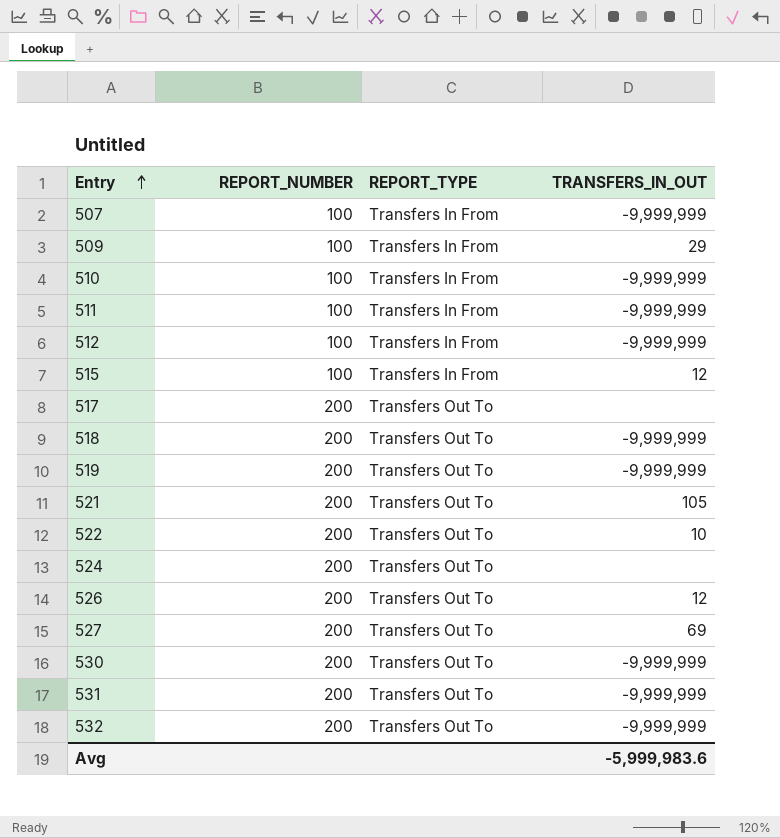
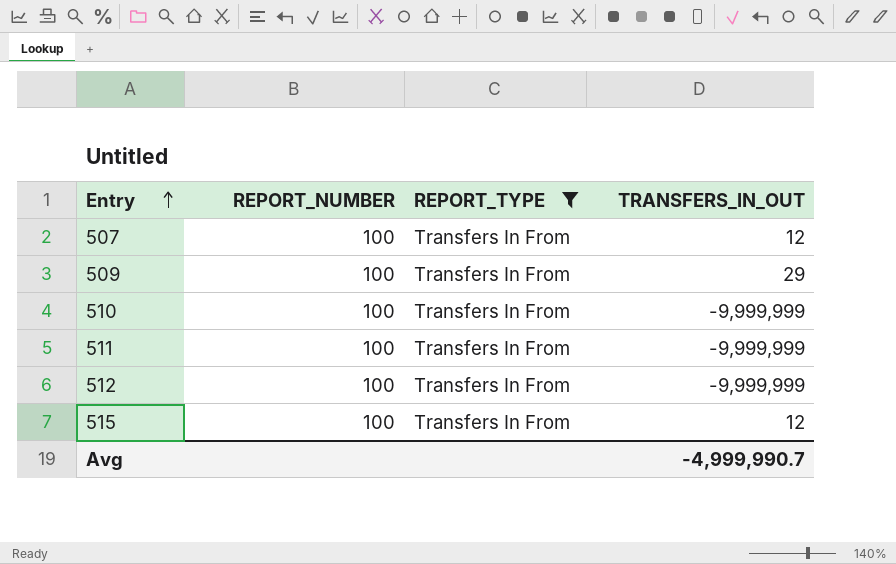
filter: none -> REPORT_TYPE = Transfers In From
507 | TRANSFERS_IN_OUT: -9,999,999 -> 12
Avg | TRANSFERS_IN_OUT: -5,999,983.6 -> -4,999,990.7

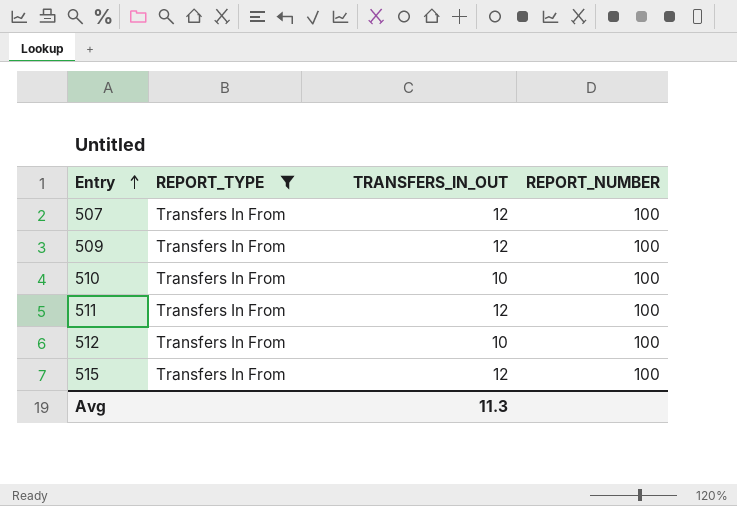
column REPORT_NUMBER | position: 2 -> 4
509 | TRANSFERS_IN_OUT: 29 -> 12
510 | TRANSFERS_IN_OUT: -9,999,999 -> 10
511 | TRANSFERS_IN_OUT: -9,999,999 -> 12
512 | TRANSFERS_IN_OUT: -9,999,999 -> 10
Avg | TRANSFERS_IN_OUT: -4,999,990.7 -> 11.3

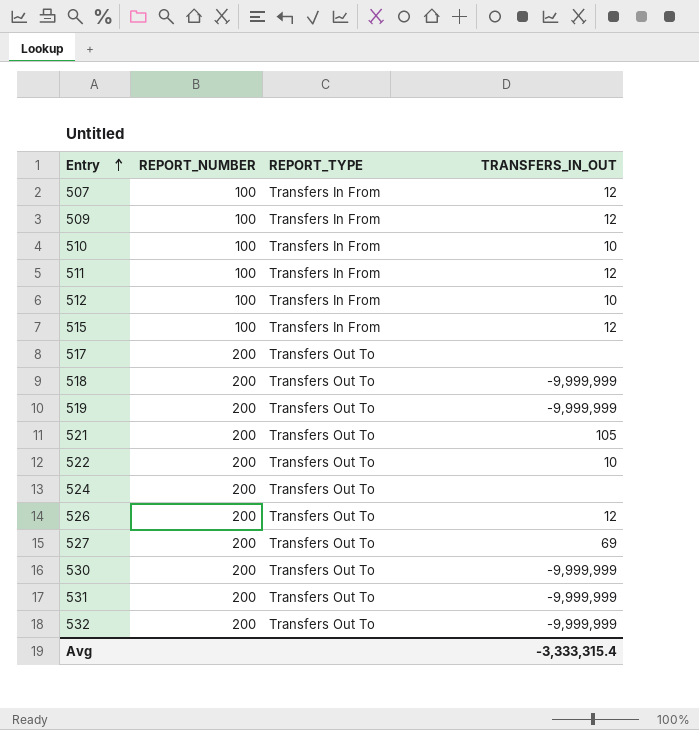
filter: REPORT_TYPE = Transfers In From -> none
column REPORT_NUMBER | position: 4 -> 2
Avg | TRANSFERS_IN_OUT: 11.3 -> -3,333,315.4

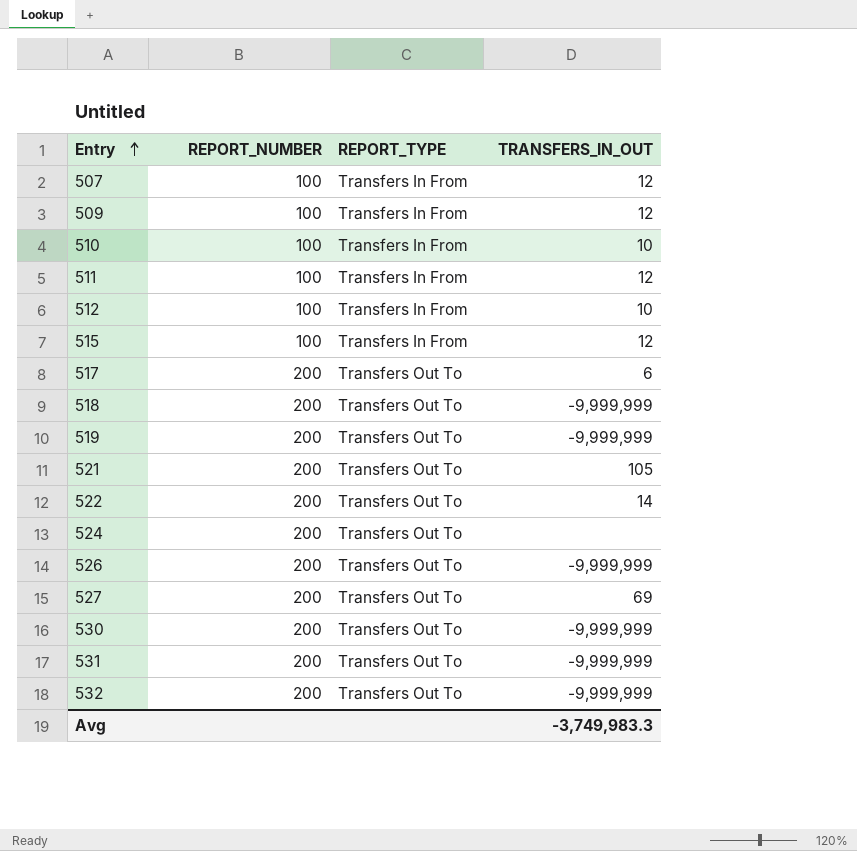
517 | TRANSFERS_IN_OUT: none -> 6
522 | TRANSFERS_IN_OUT: 10 -> 14
526 | TRANSFERS_IN_OUT: 12 -> -9,999,999
Avg | TRANSFERS_IN_OUT: -3,333,315.4 -> -3,749,983.3

